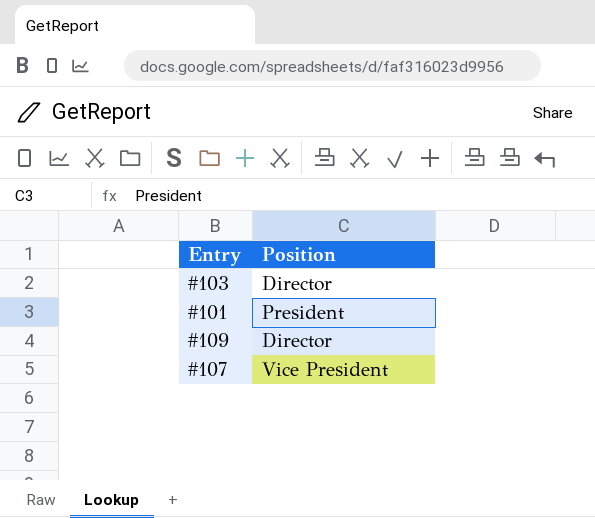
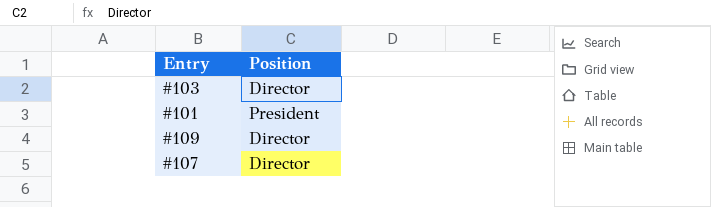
#107 | Position: Vice President -> Director

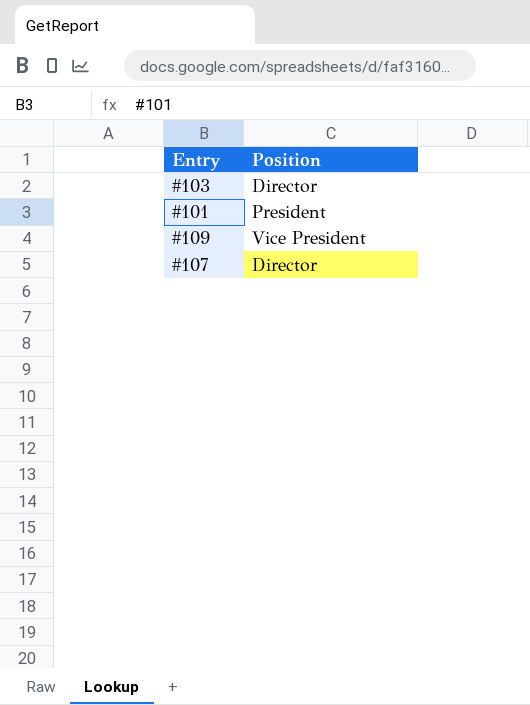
#109 | Position: Director -> Vice President

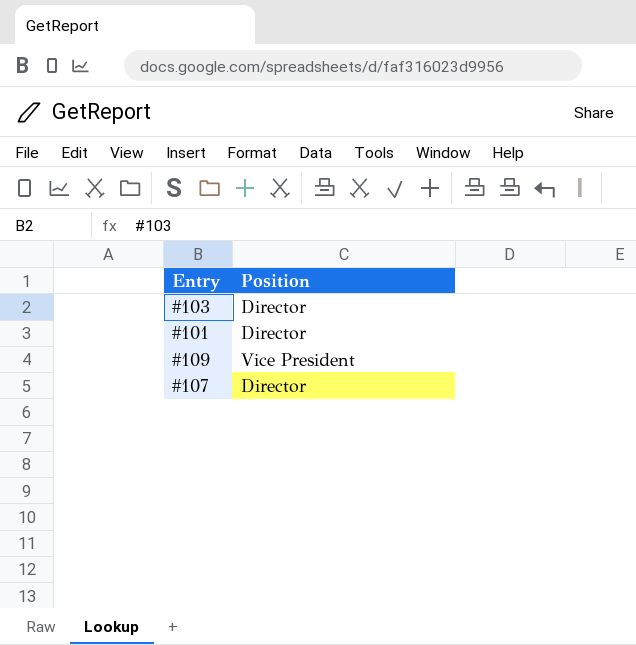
#101 | Position: President -> Director

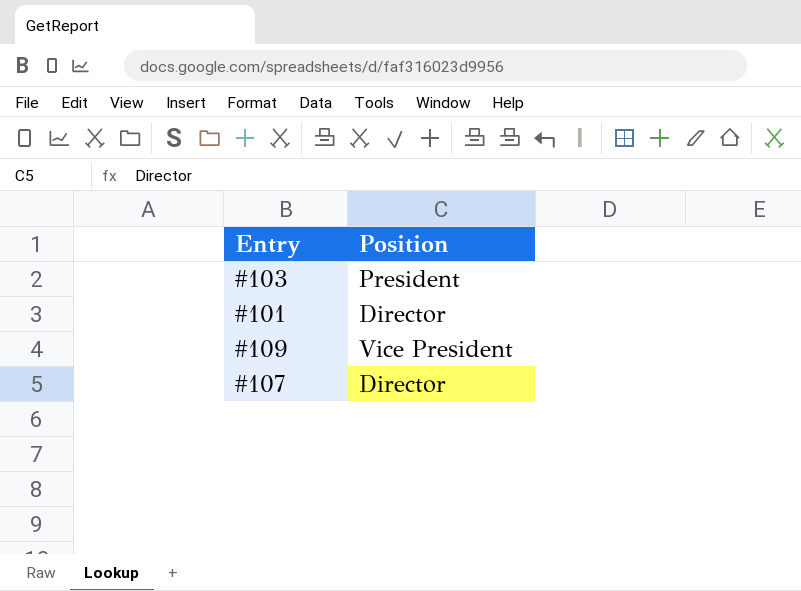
#103 | Position: Director -> President

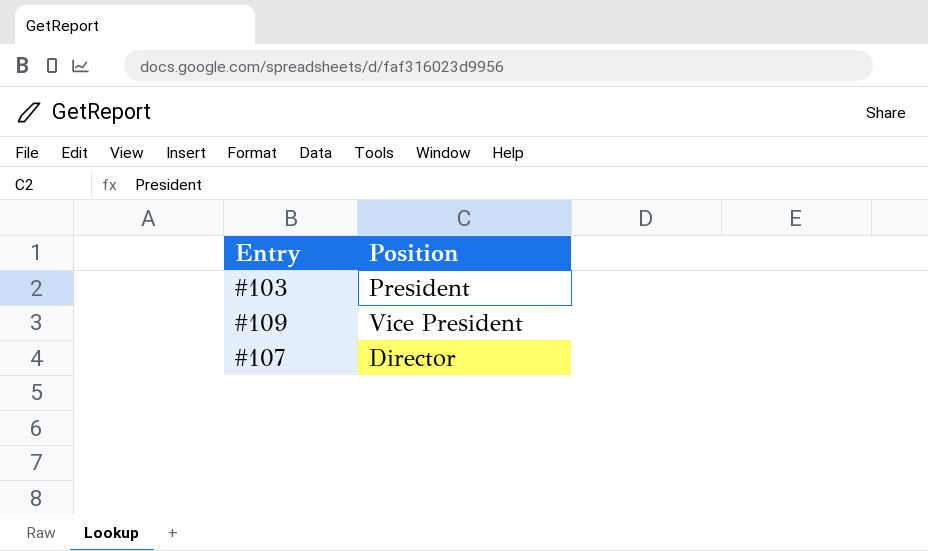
row #101: Director -> none

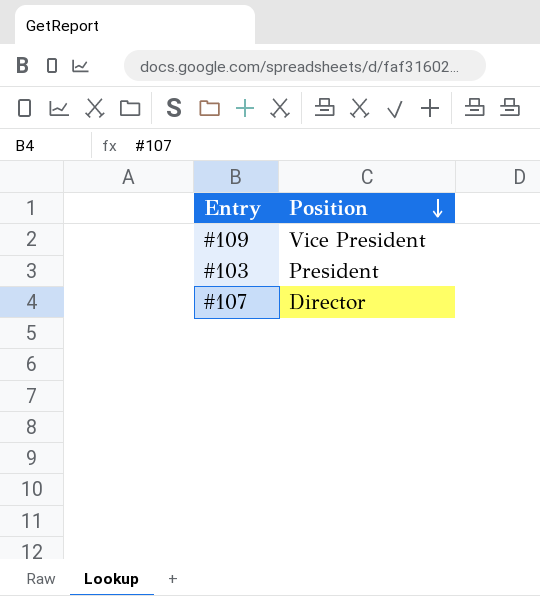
row order: none -> Position descending

